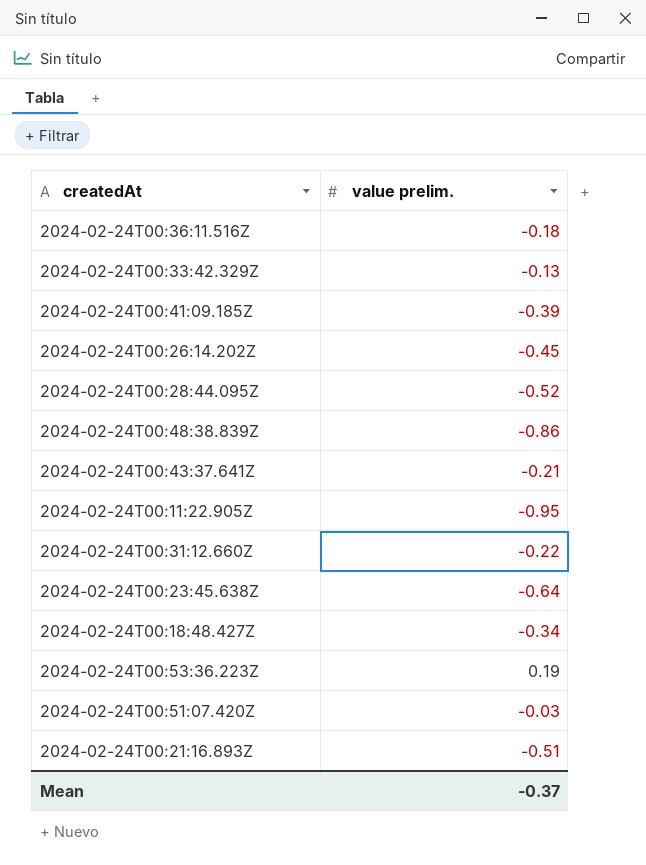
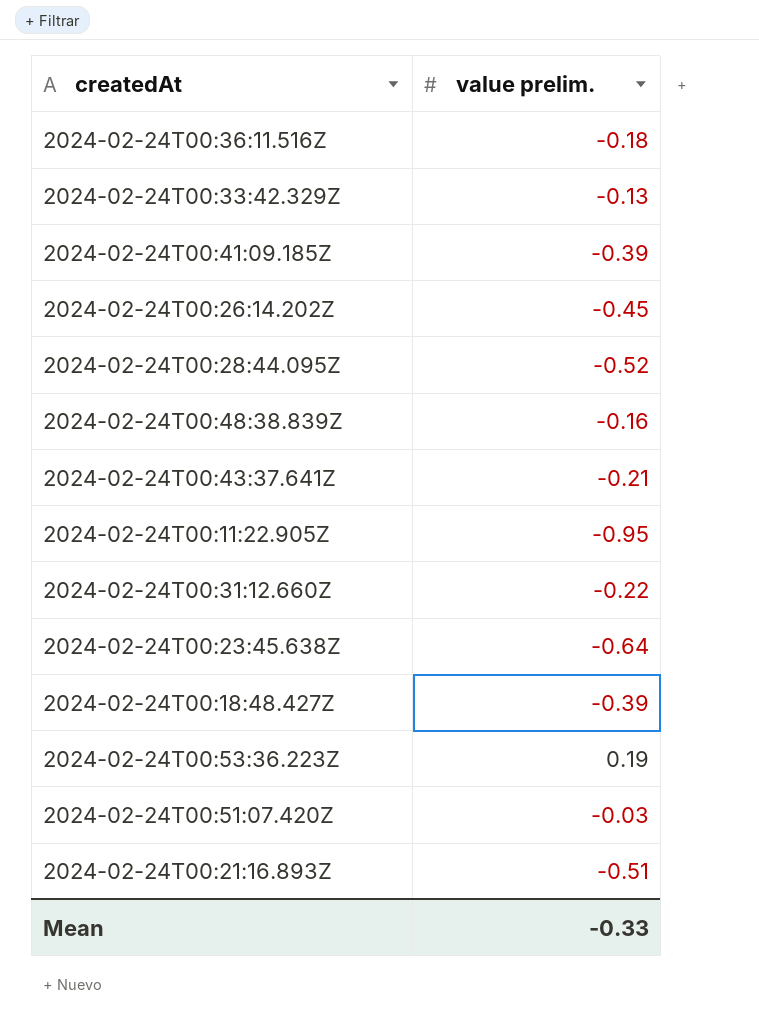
2024-02-24T00:48:38.839Z | value prelim.: -0.86 -> -0.16
2024-02-24T00:18:48.427Z | value prelim.: -0.34 -> -0.39
Mean | value prelim.: -0.37 -> -0.33

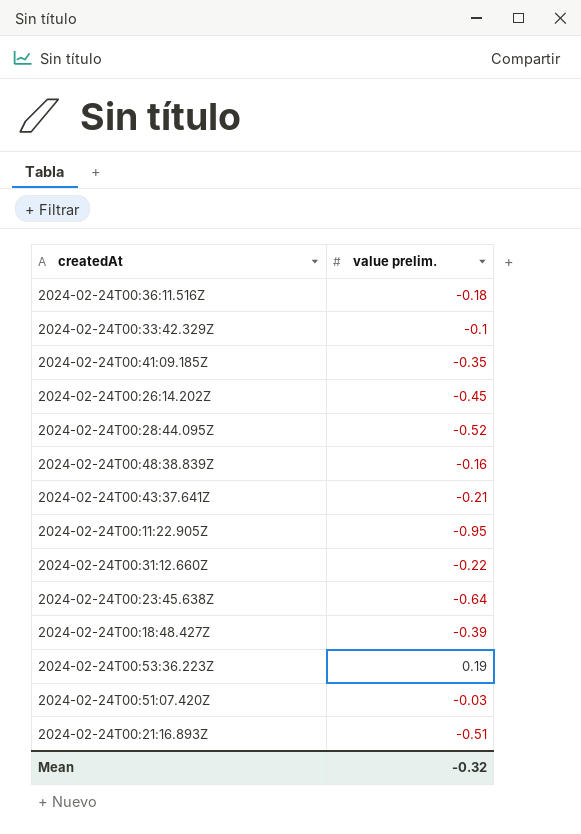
2024-02-24T00:33:42.329Z | value prelim.: -0.13 -> -0.1
2024-02-24T00:41:09.185Z | value prelim.: -0.39 -> -0.35
Mean | value prelim.: -0.33 -> -0.32

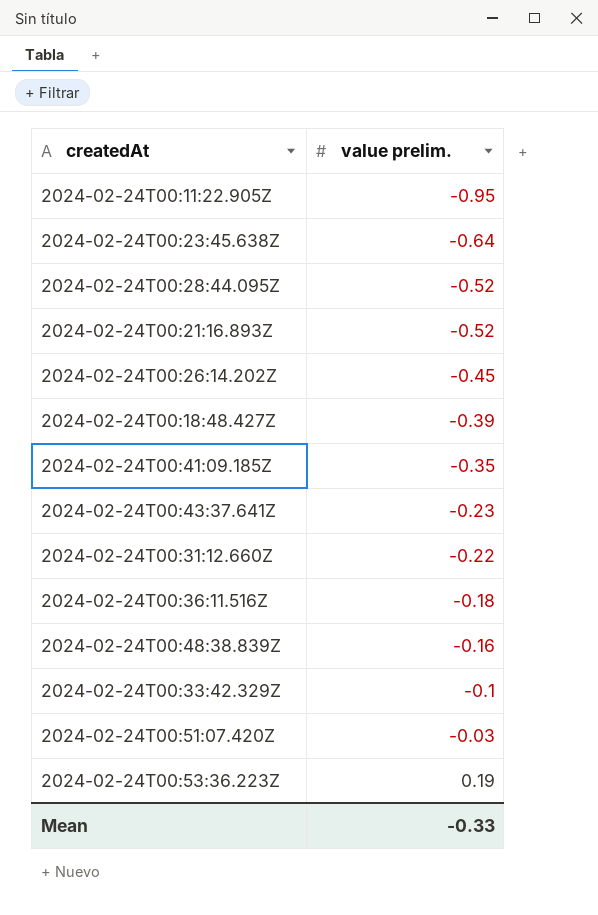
row order: none -> value prelim. ascending
2024-02-24T00:21:16.893Z | value prelim.: -0.51 -> -0.52
2024-02-24T00:43:37.641Z | value prelim.: -0.21 -> -0.23
Mean | value prelim.: -0.32 -> -0.33

